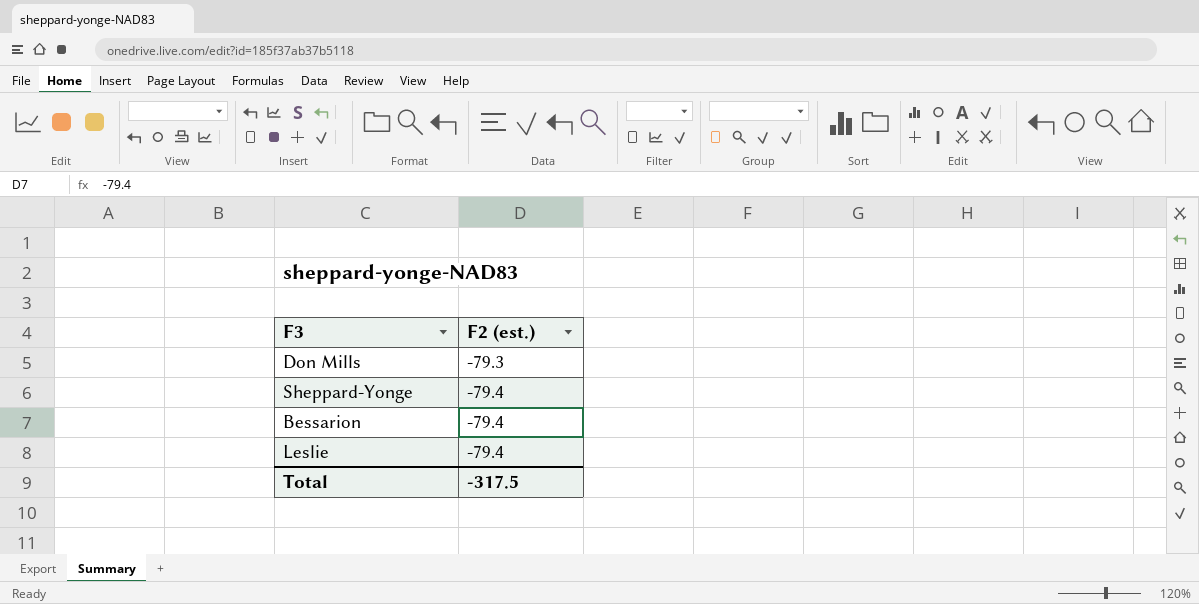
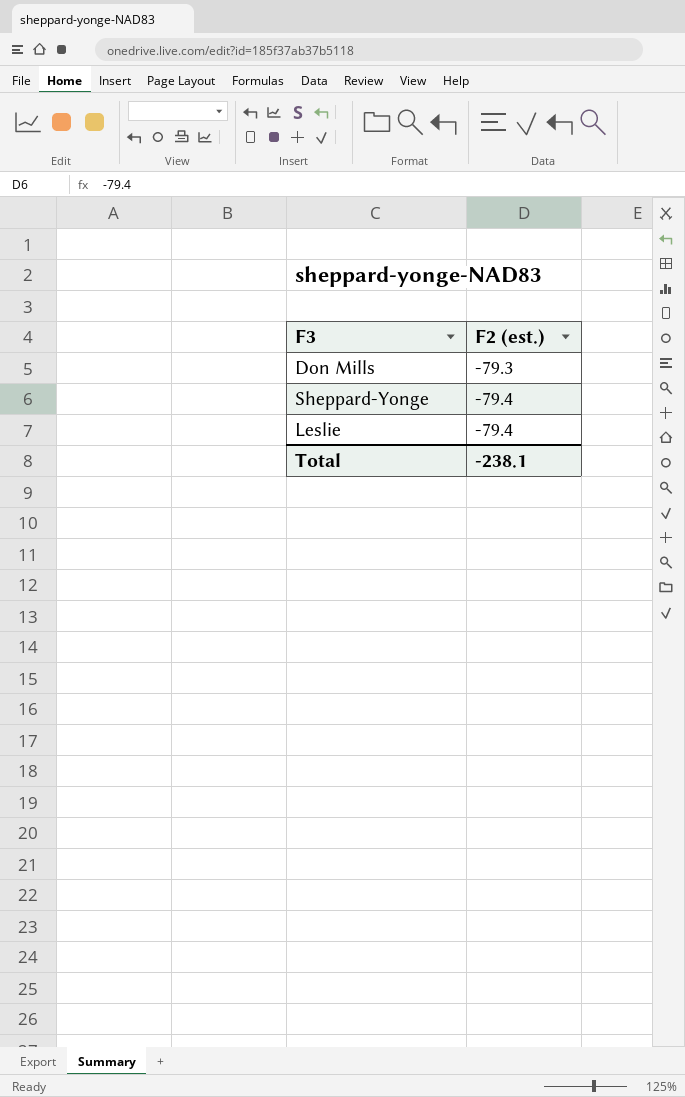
row Bessarion: -79.4 -> none
Total | F2 (est.): -317.5 -> -238.1

